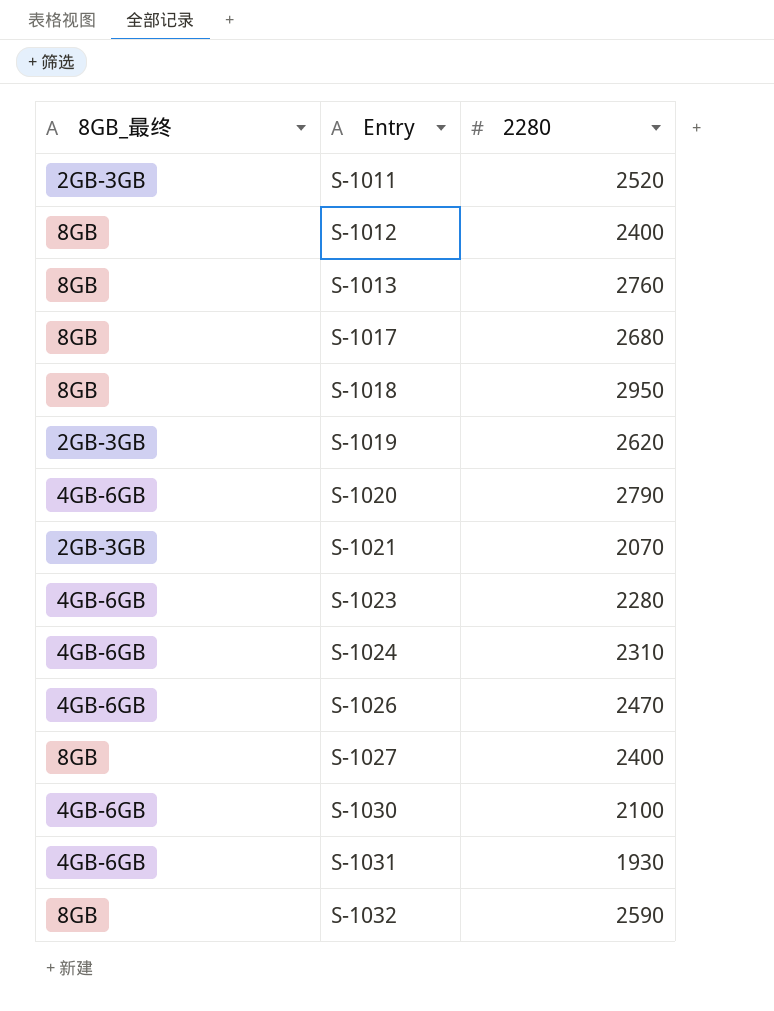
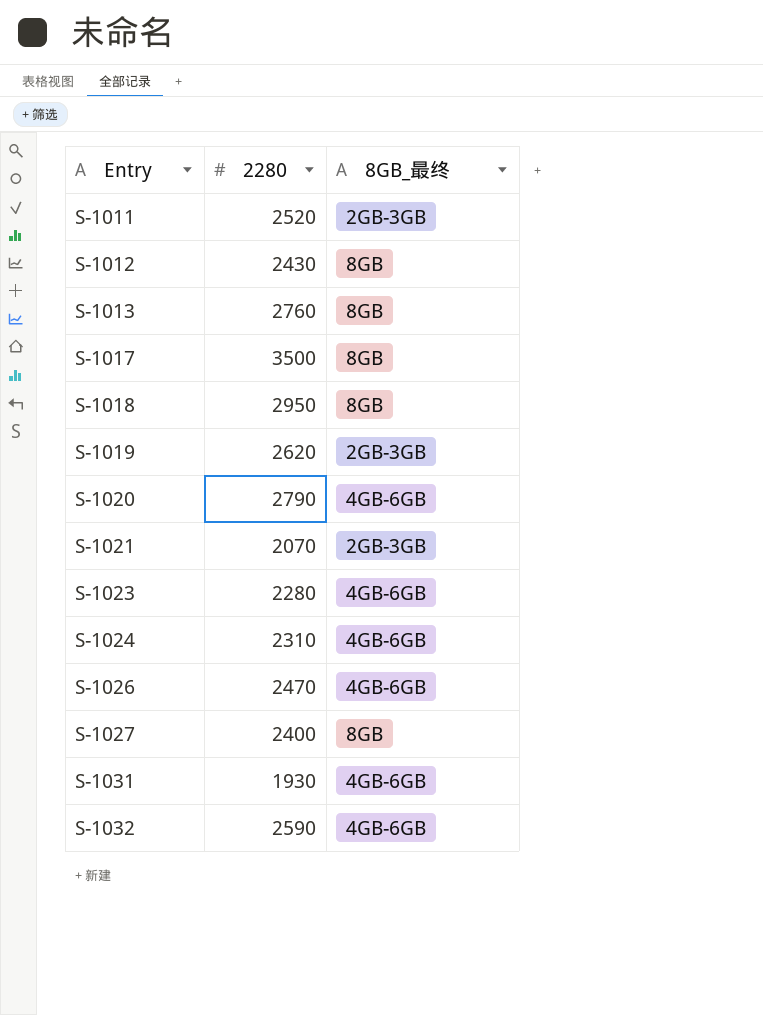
column 8GB_最终 | position: 1 -> 3
row S-1030: 4GB-6GB | 2100 -> none
S-1012 | 2280: 2400 -> 2430
S-1017 | 2280: 2680 -> 3500
S-1032 | 8GB_最终: 8GB -> 4GB-6GB

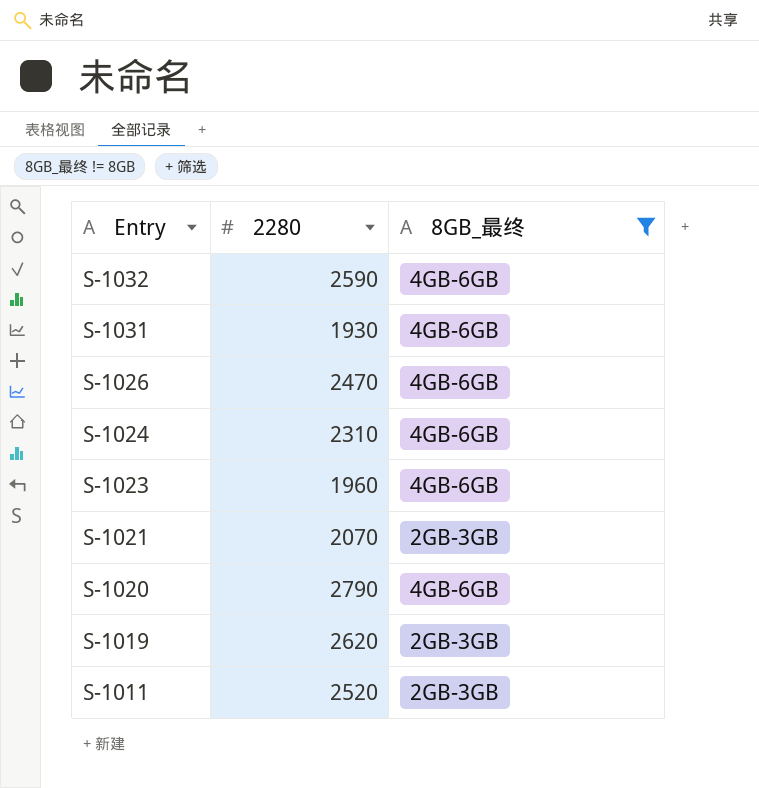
filter: none -> 8GB_最终 != 8GB
row order: Entry ascending -> Entry descending
S-1023 | 2280: 2280 -> 1960

